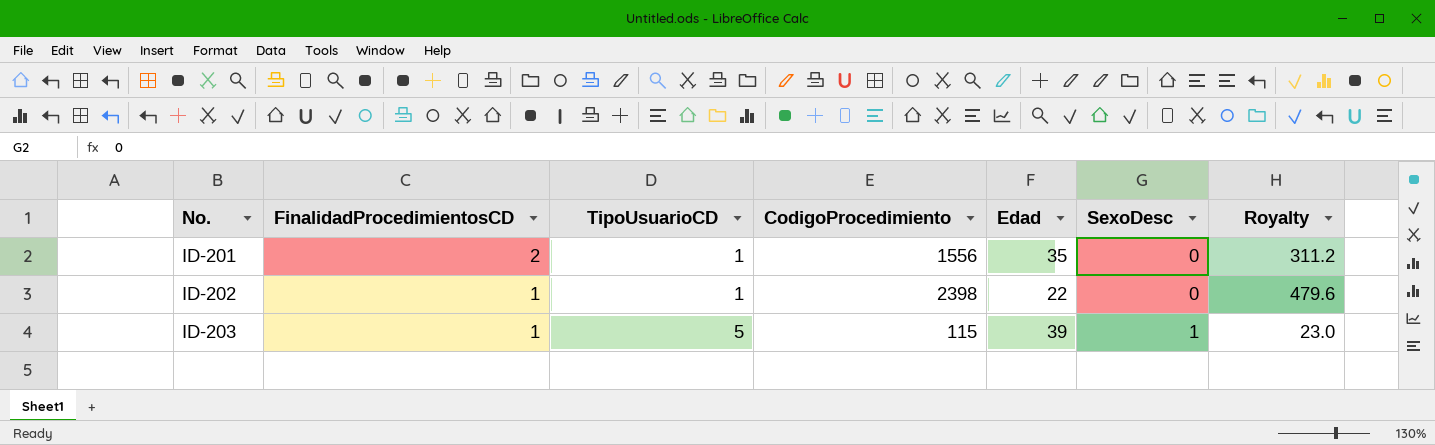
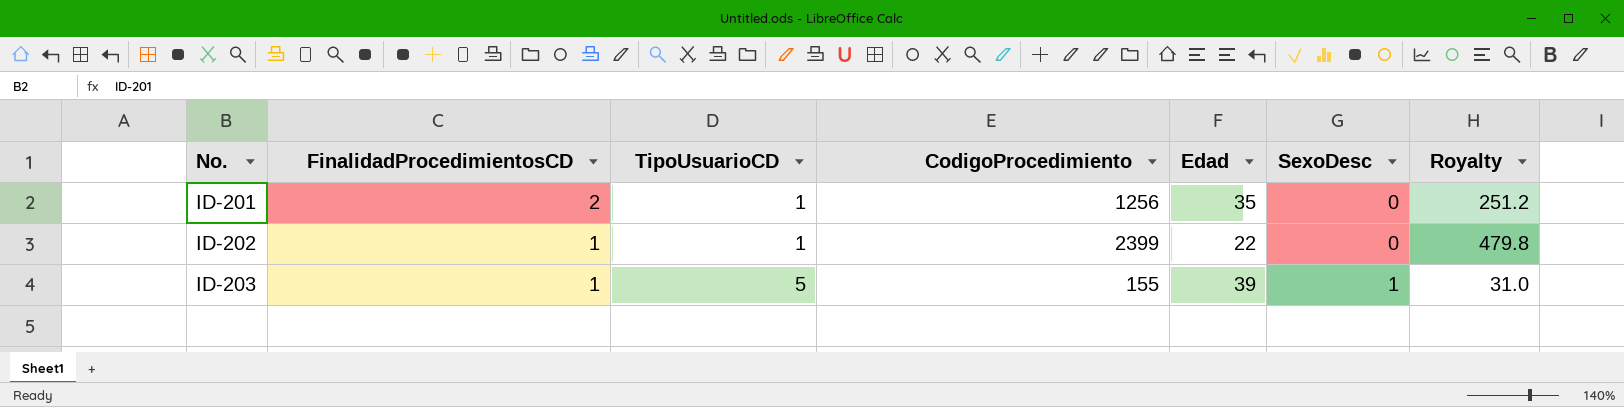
ID-201 | CodigoProcedimiento: 1556 -> 1256
ID-201 | Royalty: 311.2 -> 251.2
ID-202 | CodigoProcedimiento: 2398 -> 2399
ID-202 | Royalty: 479.6 -> 479.8
ID-203 | CodigoProcedimiento: 115 -> 155
ID-203 | Royalty: 23.0 -> 31.0

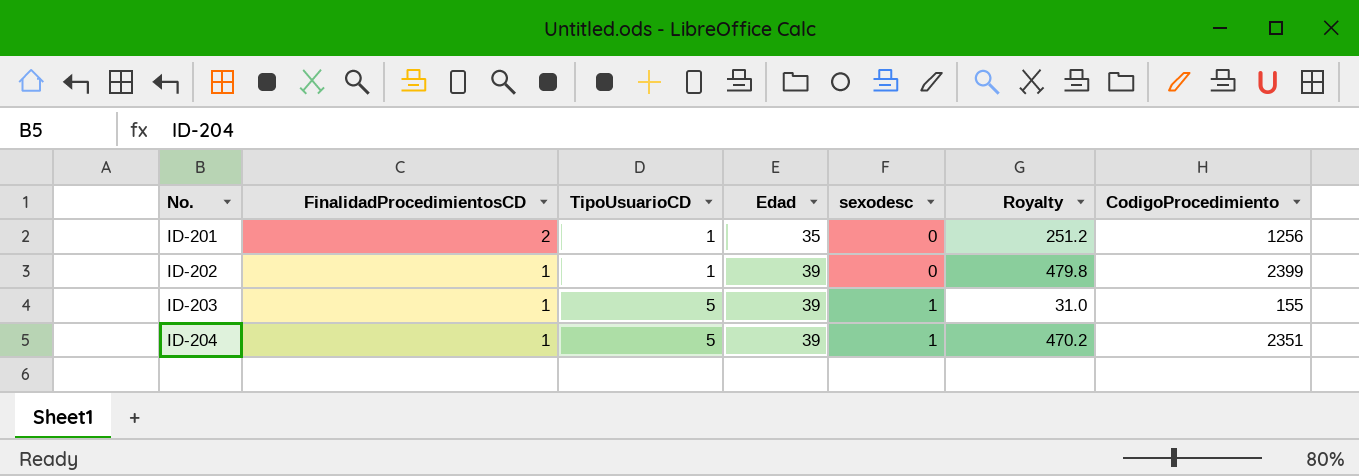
column name: SexoDesc -> sexodesc
column CodigoProcedimiento | position: 4 -> 7
ID-202 | Edad: 22 -> 39
row ID-204: none -> 1 | 5 | 39 | 1 | 470.2 | 2351

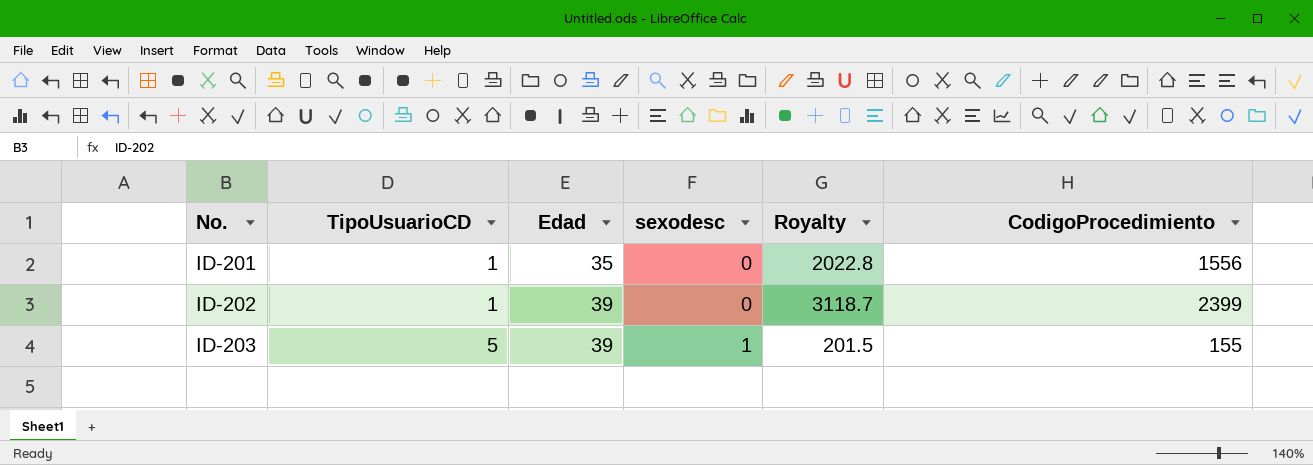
column FinalidadProcedimientosCD | position: 2 -> none
column Royalty | formula: [CodigoProcedimiento] * 0.2 -> [CodigoProcedimiento] * 1.3
row ID-204: 1 | 5 | 39 | 1 | 470.2 | 2351 -> none
ID-201 | CodigoProcedimiento: 1256 -> 1556

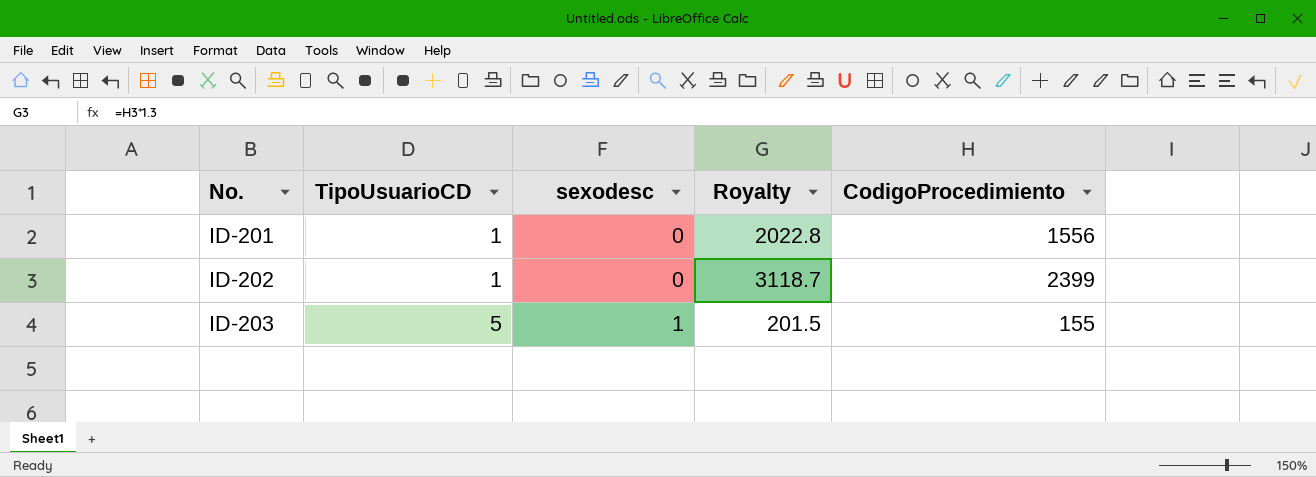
column Edad | position: 3 -> none

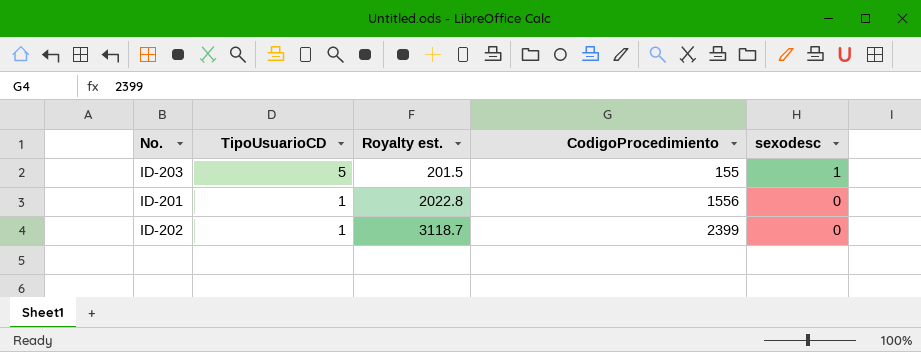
row order: No. ascending -> TipoUsuarioCD descending
column name: Royalty -> Royalty est.
column sexodesc | position: 3 -> 5

